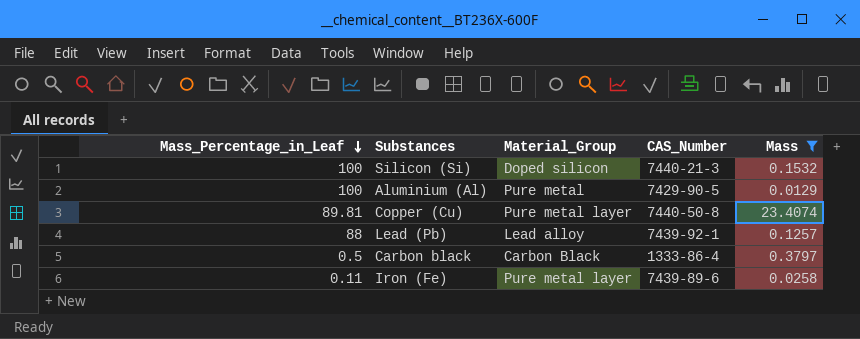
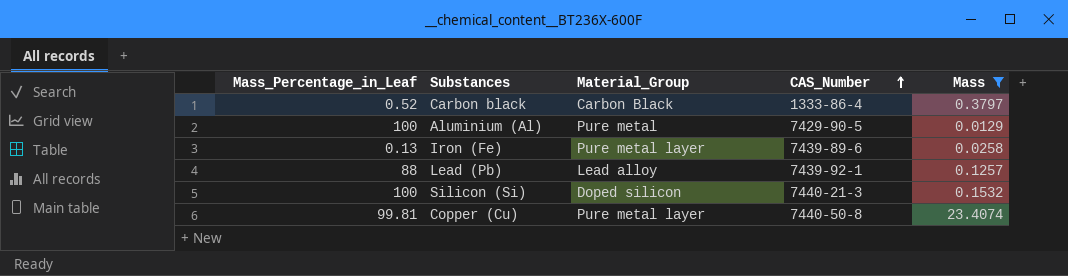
row order: Mass_Percentage_in_Leaf descending -> CAS_Number ascending
Carbon black | Mass_Percentage_in_Leaf: 0.5 -> 0.52
Iron (Fe) | Mass_Percentage_in_Leaf: 0.11 -> 0.13
Copper (Cu) | Mass_Percentage_in_Leaf: 89.81 -> 99.81

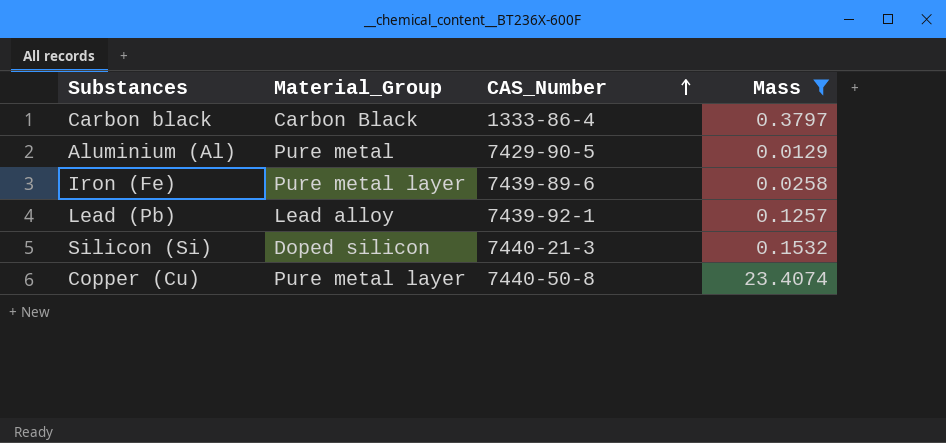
column Mass_Percentage_in_Leaf | position: 1 -> none

